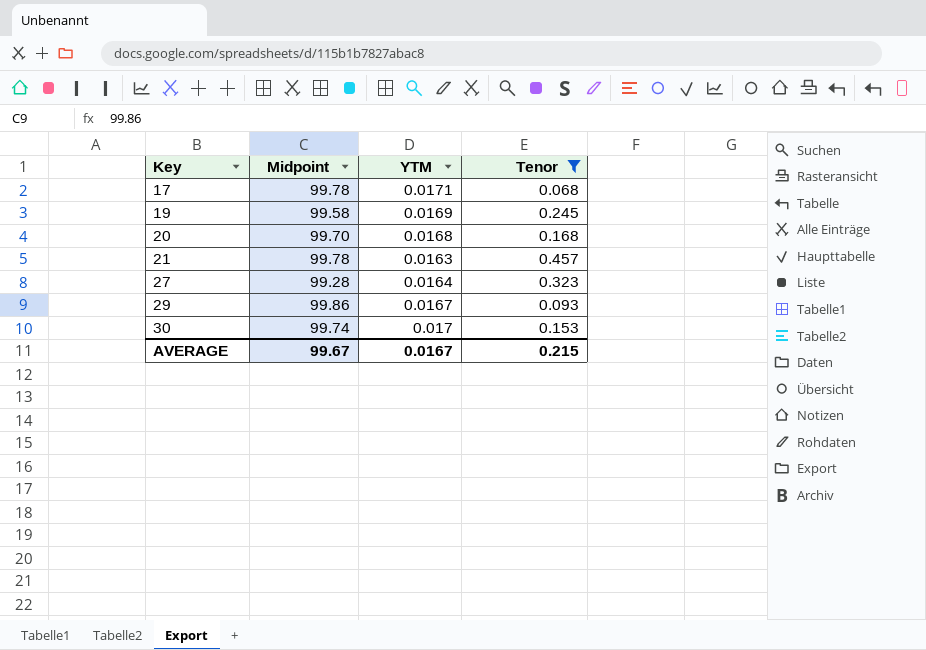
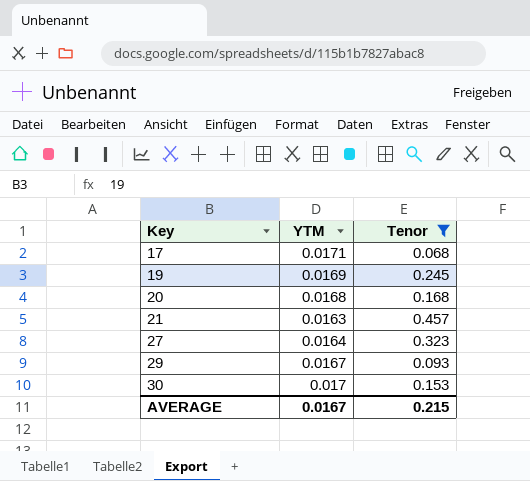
column Midpoint | position: 2 -> none

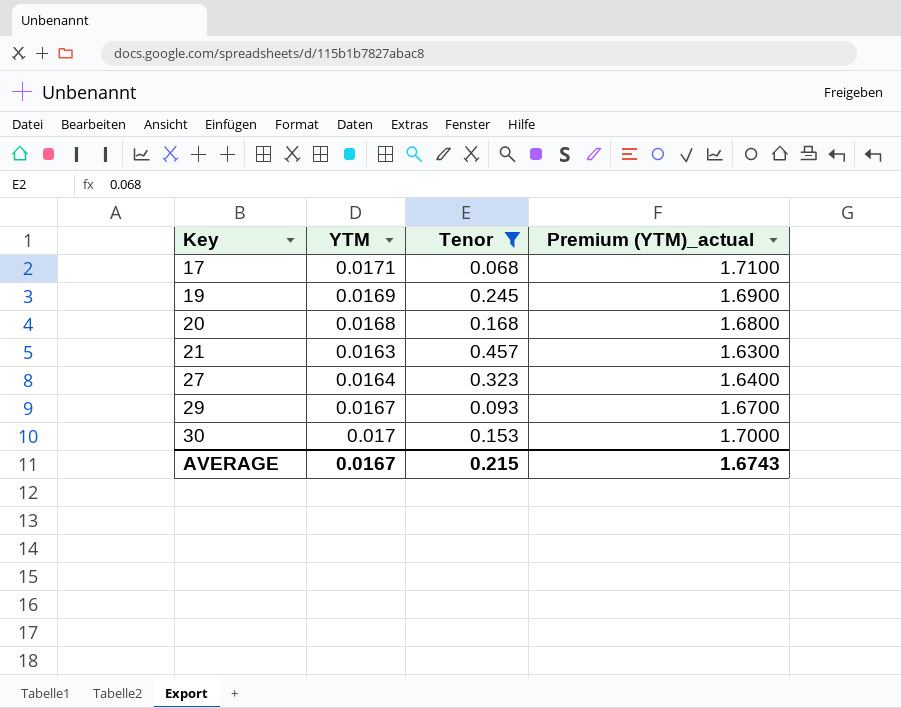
column Premium (YTM)_actual | formula: none -> [YTM] * 100

